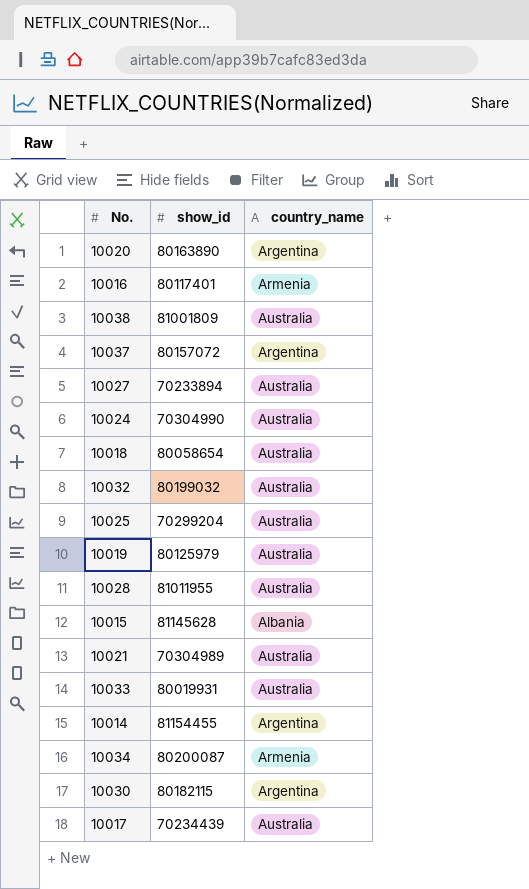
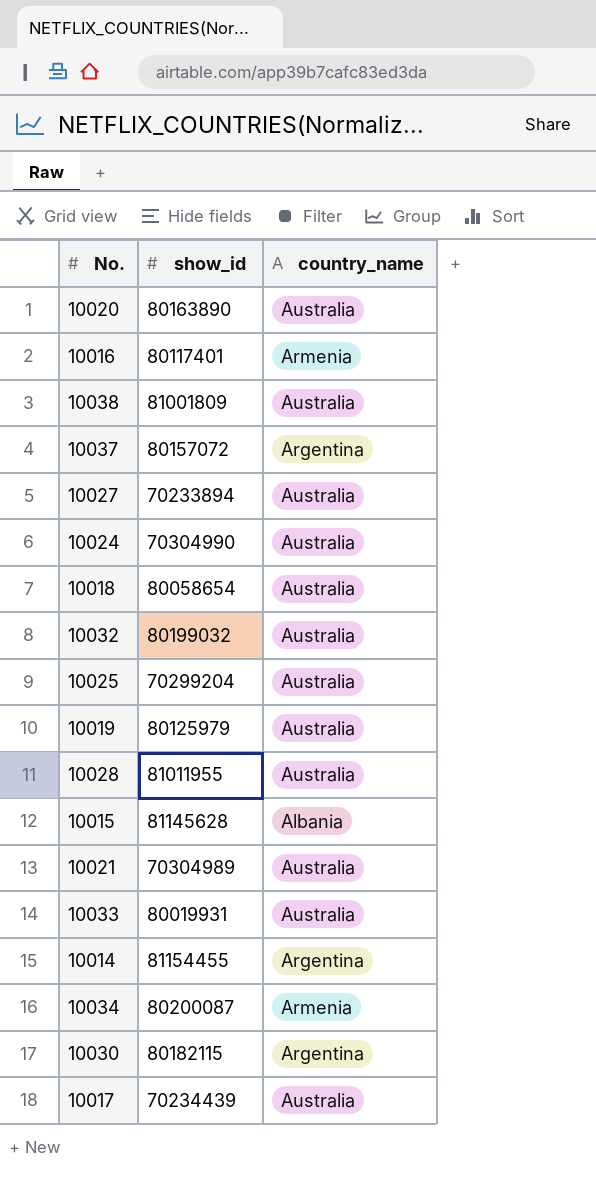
10020 | country_name: Argentina -> Australia

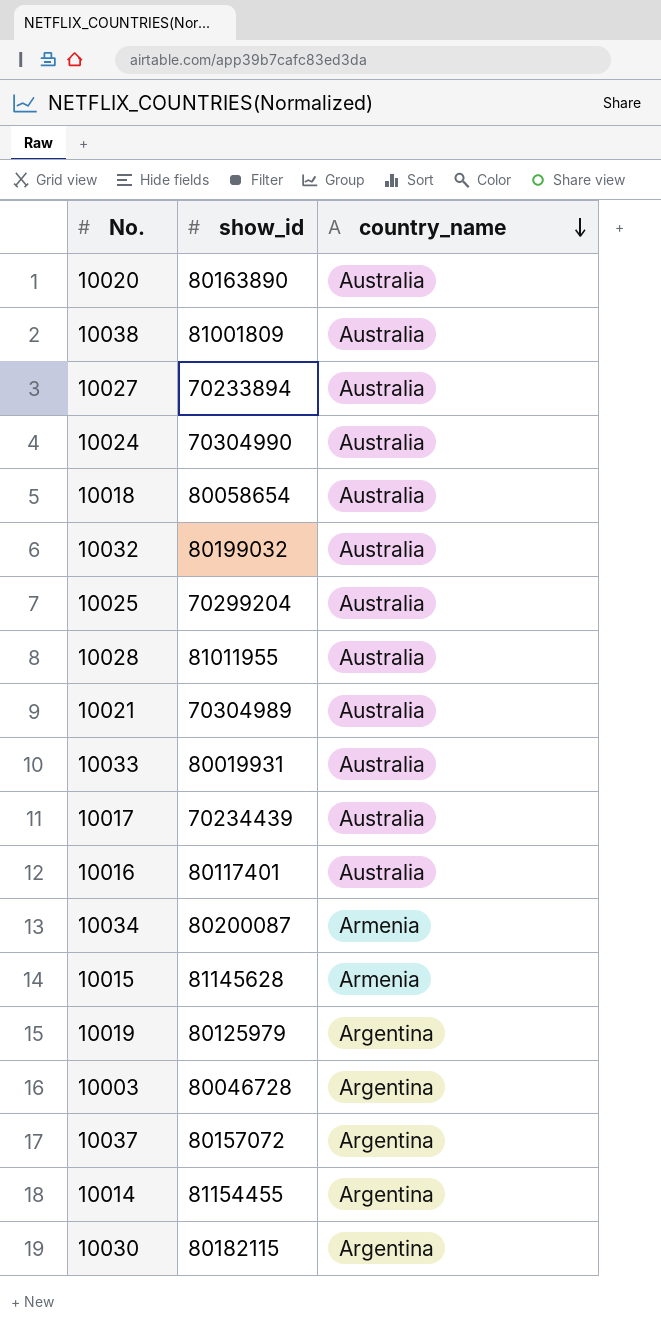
row order: none -> country_name descending
10016 | country_name: Armenia -> Australia
10015 | country_name: Albania -> Armenia
10019 | country_name: Australia -> Argentina
row 10003: none -> 80046728 | Argentina

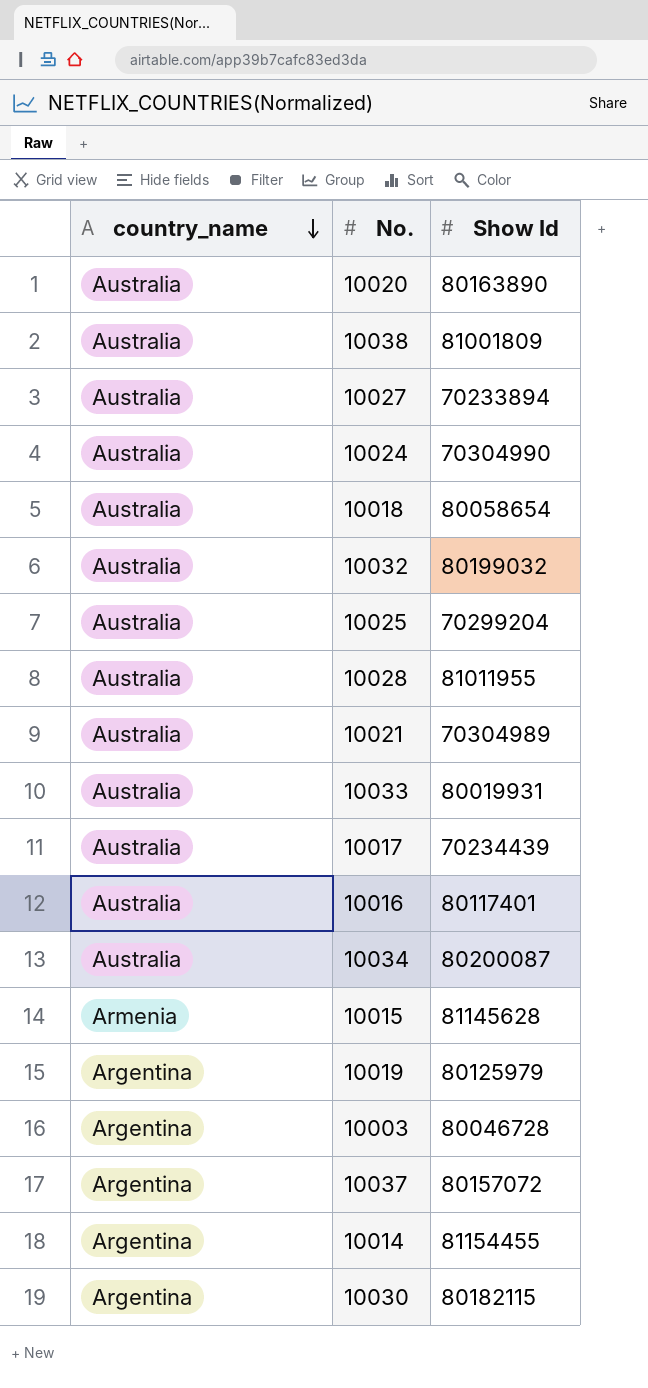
column country_name | position: 3 -> 1
column name: show_id -> Show Id
10034 | country_name: Armenia -> Australia

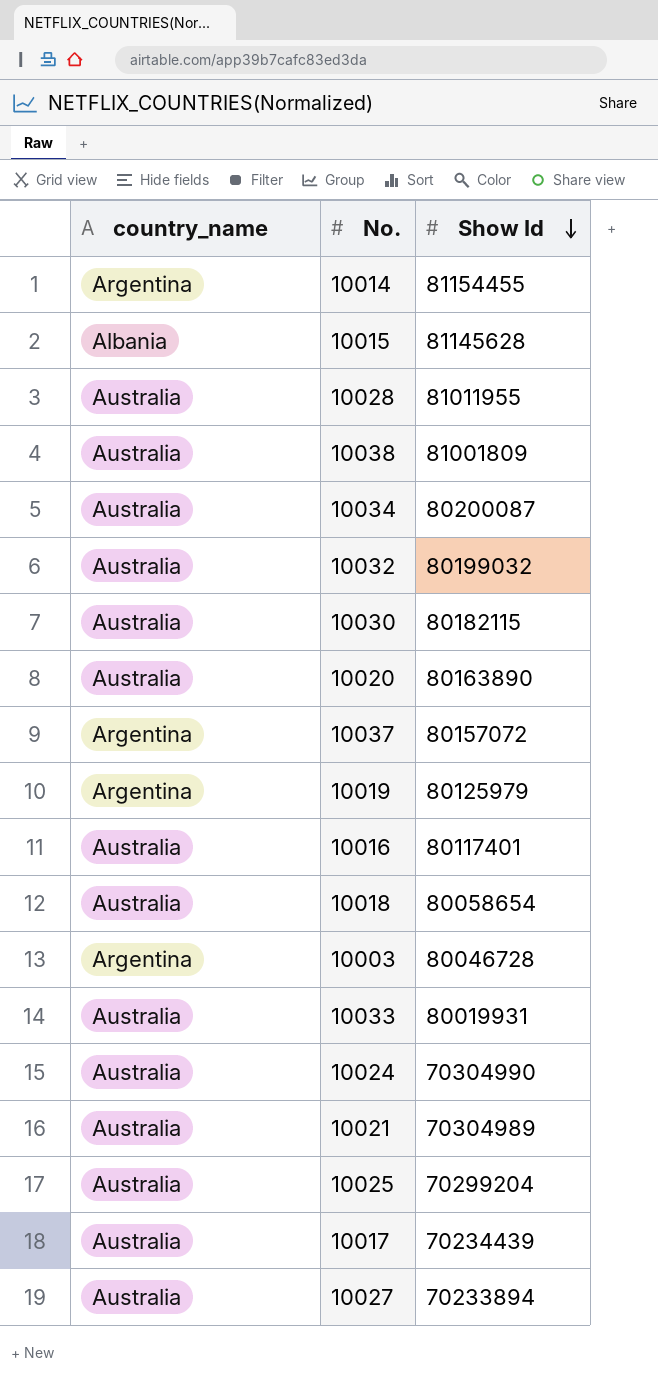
row order: country_name descending -> Show Id descending
10015 | country_name: Armenia -> Albania
10030 | country_name: Argentina -> Australia

